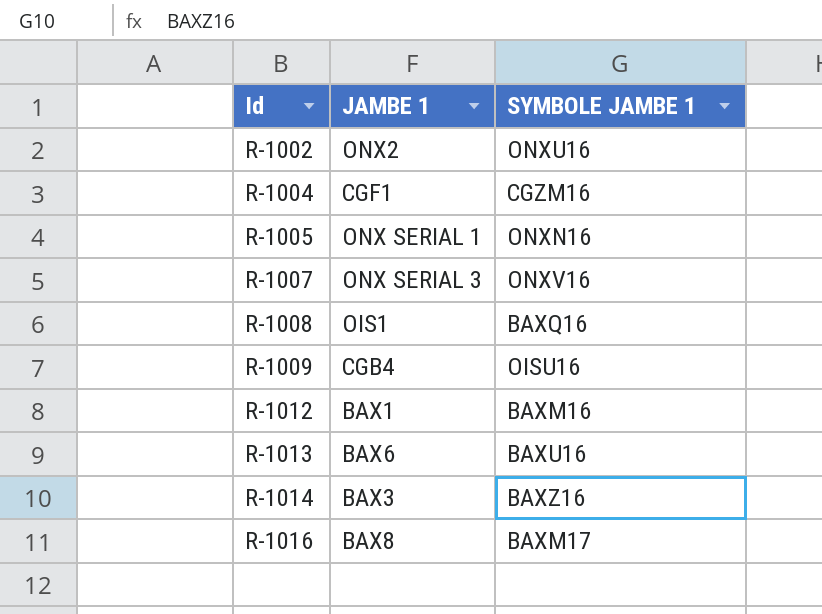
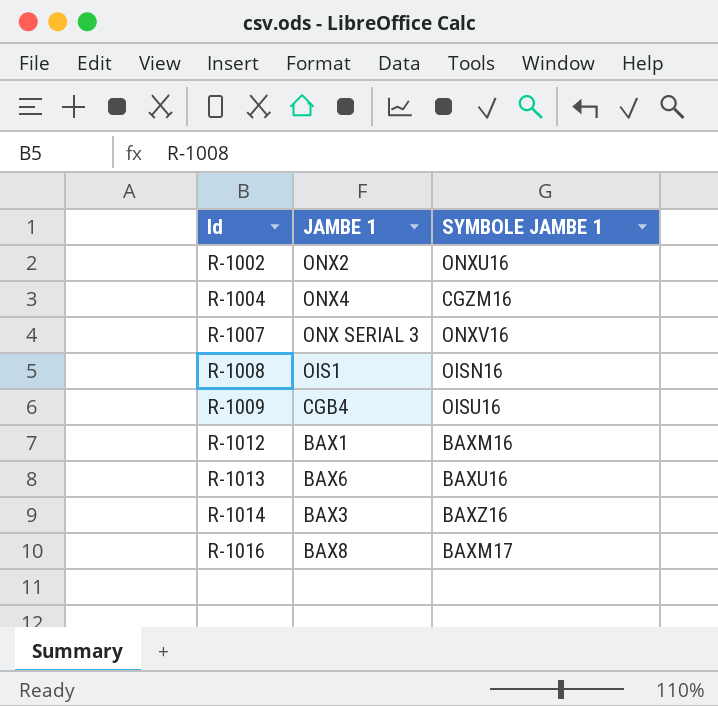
row R-1005: ONX SERIAL 1 | ONXN16 -> none
R-1004 | JAMBE 1: CGF1 -> ONX4
R-1008 | SYMBOLE JAMBE 1: BAXQ16 -> OISN16

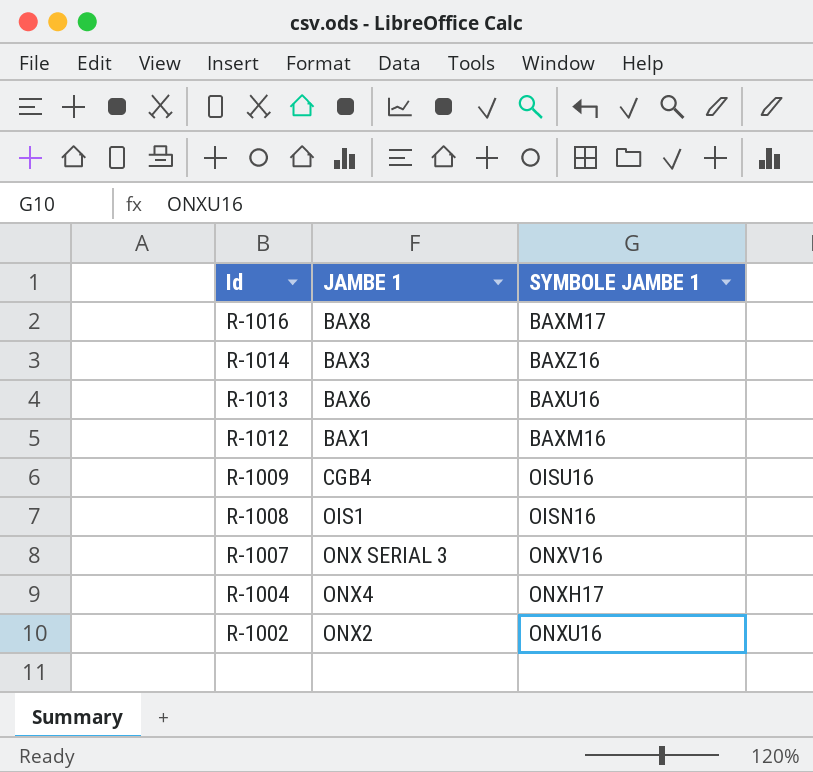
row order: Id ascending -> Id descending
R-1004 | SYMBOLE JAMBE 1: CGZM16 -> ONXH17

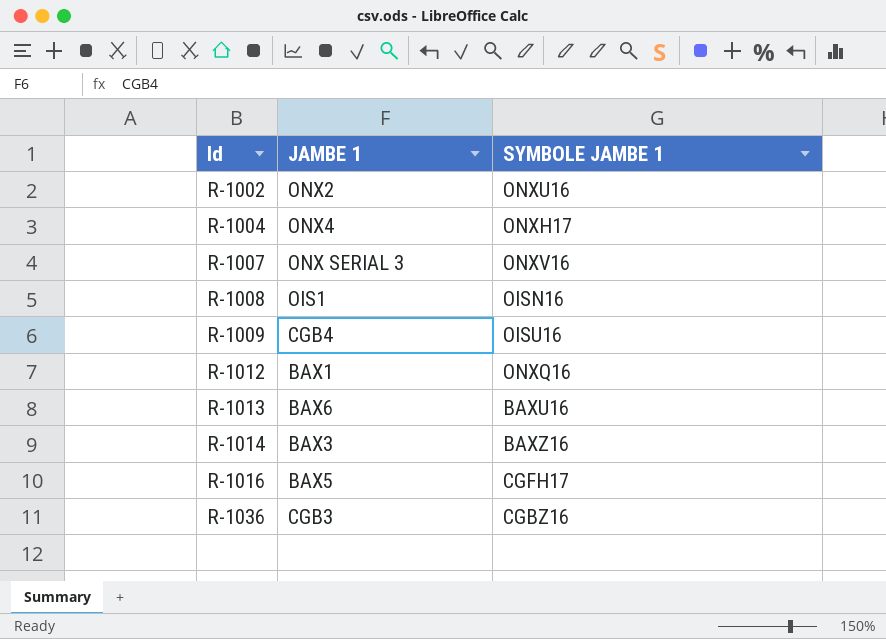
row order: Id descending -> Id ascending
R-1012 | SYMBOLE JAMBE 1: BAXM16 -> ONXQ16
R-1016 | JAMBE 1: BAX8 -> BAX5
R-1016 | SYMBOLE JAMBE 1: BAXM17 -> CGFH17
row R-1036: none -> CGB3 | CGBZ16

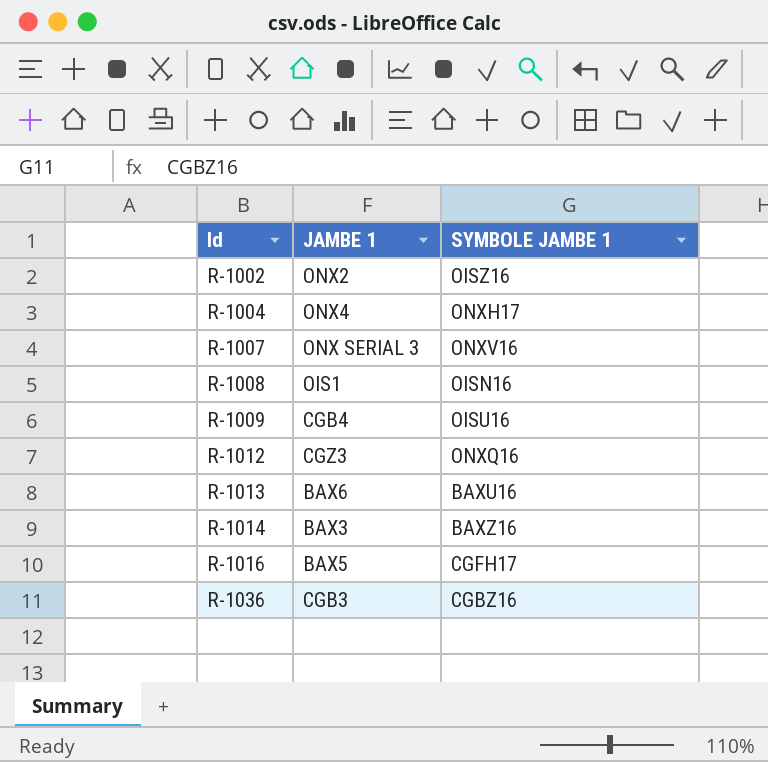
R-1002 | SYMBOLE JAMBE 1: ONXU16 -> OISZ16
R-1012 | JAMBE 1: BAX1 -> CGZ3

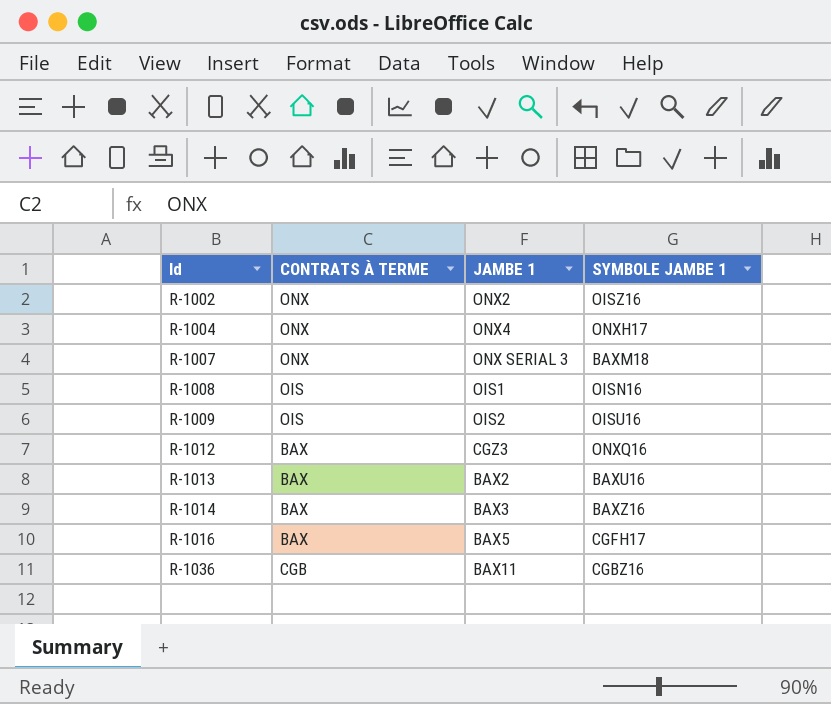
column CONTRATS À TERME | position: none -> 2
R-1007 | SYMBOLE JAMBE 1: ONXV16 -> BAXM18
R-1009 | JAMBE 1: CGB4 -> OIS2
R-1013 | JAMBE 1: BAX6 -> BAX2
R-1036 | JAMBE 1: CGB3 -> BAX11

